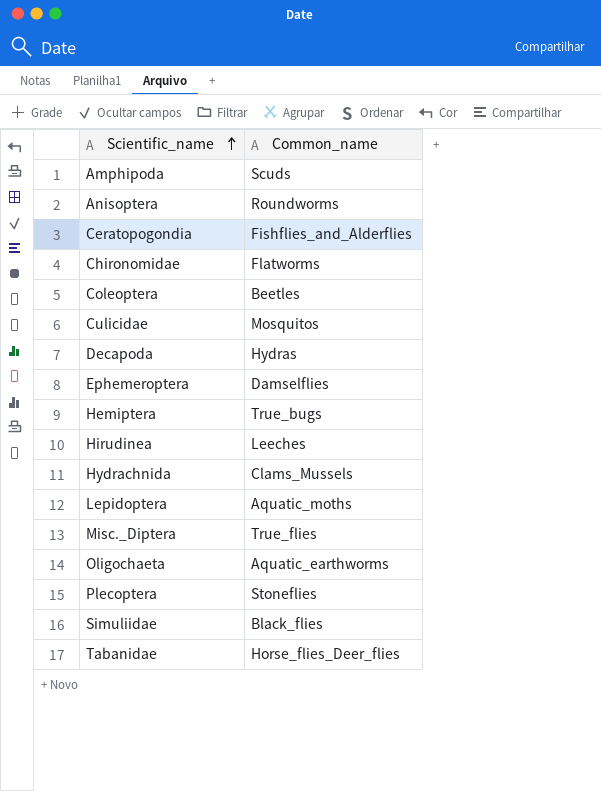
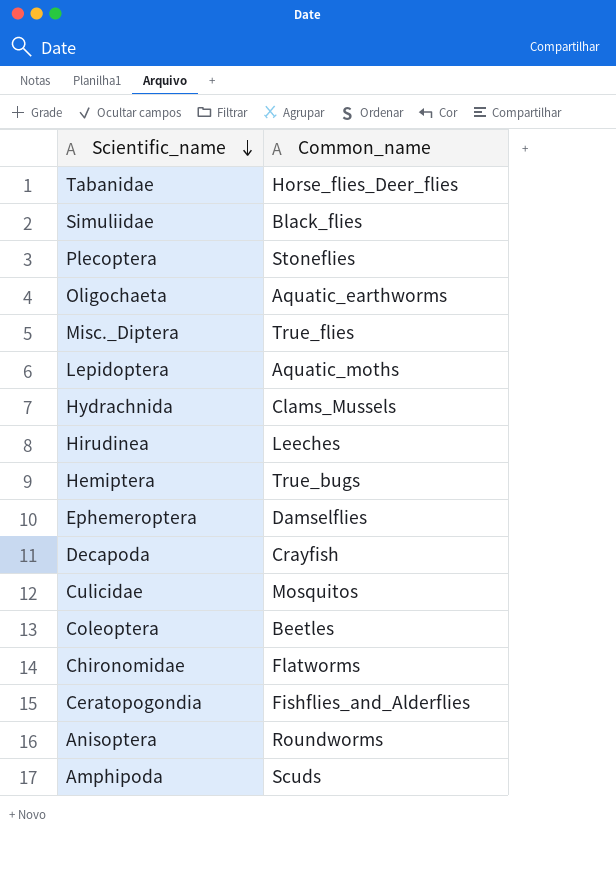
row order: Scientific_name ascending -> Scientific_name descending
Decapoda | Common_name: Hydras -> Crayfish

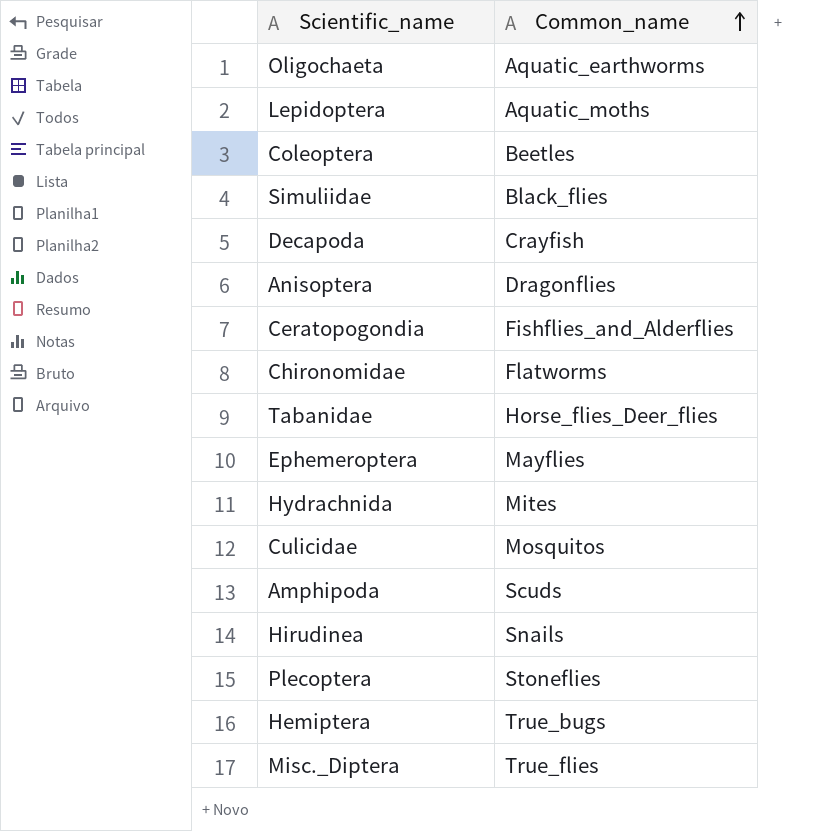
row order: Scientific_name descending -> Common_name ascending
Anisoptera | Common_name: Roundworms -> Dragonflies
Ephemeroptera | Common_name: Damselflies -> Mayflies
Hydrachnida | Common_name: Clams_Mussels -> Mites
Hirudinea | Common_name: Leeches -> Snails

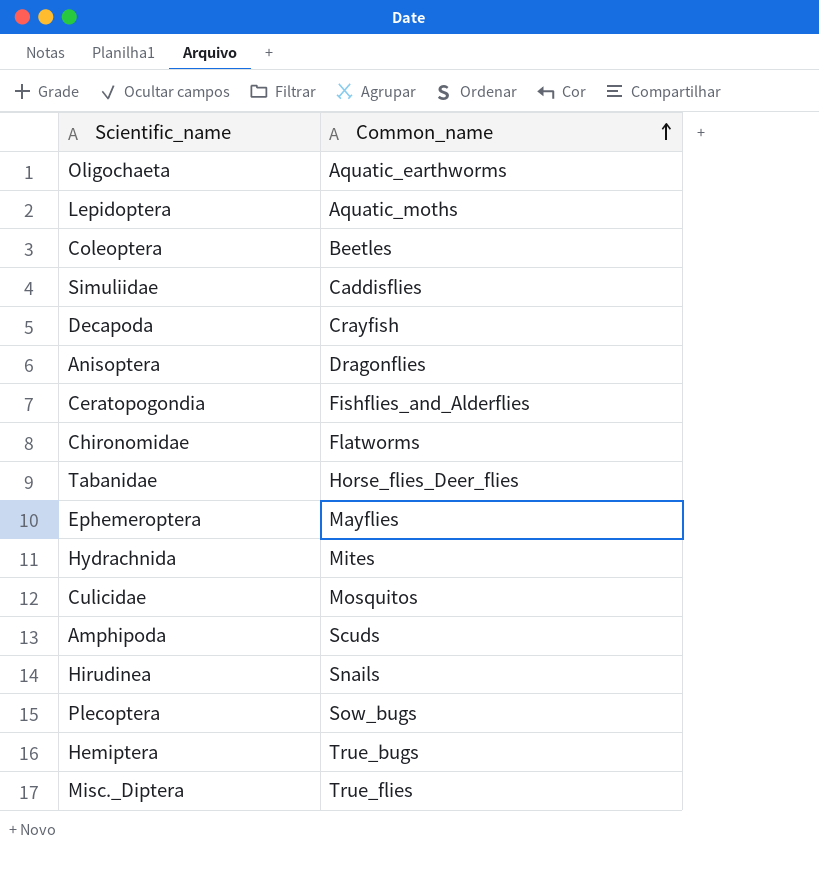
Simuliidae | Common_name: Black_flies -> Caddisflies
Plecoptera | Common_name: Stoneflies -> Sow_bugs

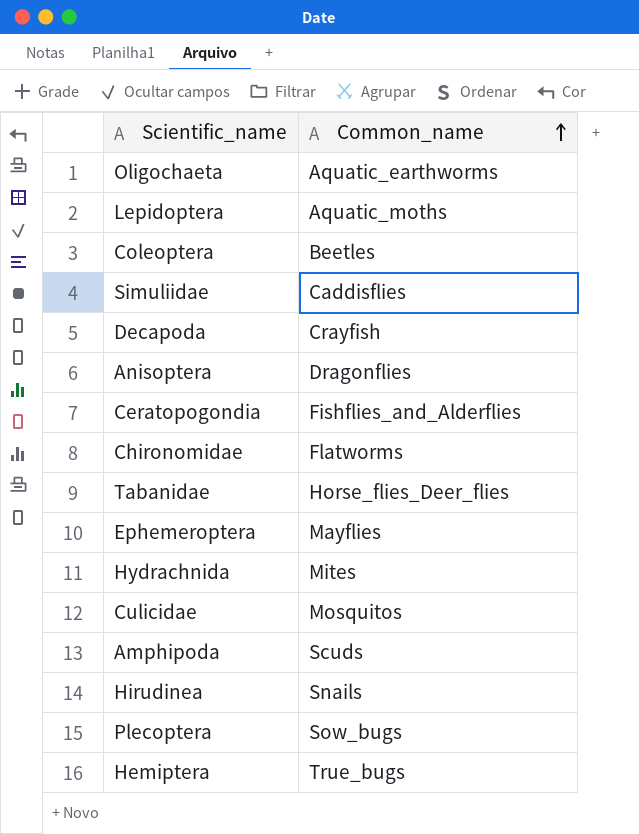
row Misc._Diptera: True_flies -> none

